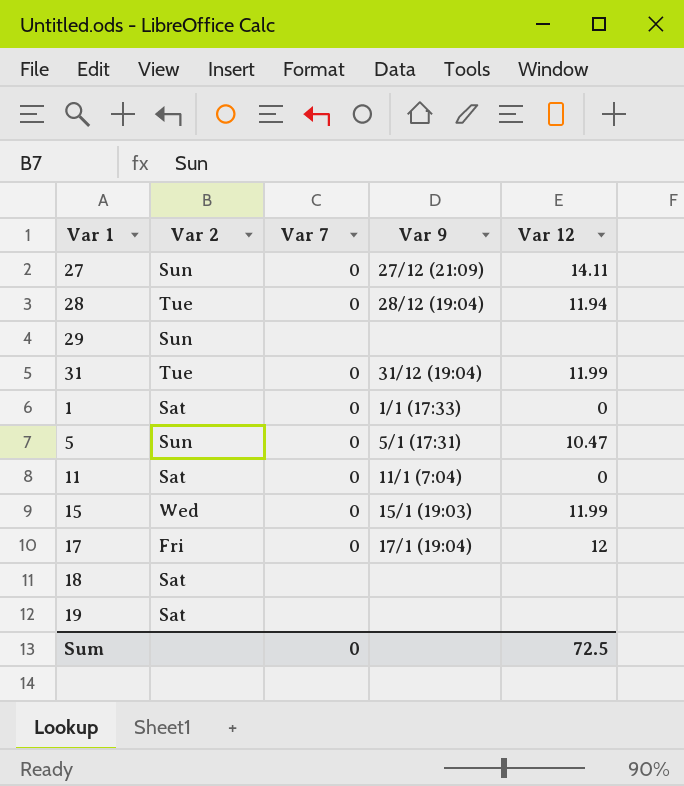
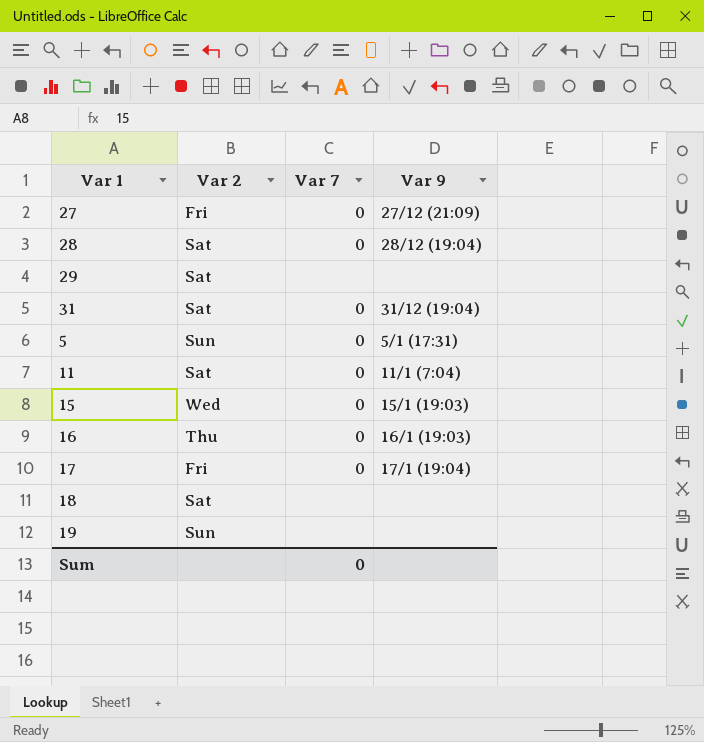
column Var 12 | position: 5 -> none
row 1: Sat | 0 | 1/1 (17:33) | 0 -> none
27 | Var 2: Sun -> Fri
28 | Var 2: Tue -> Sat
29 | Var 2: Sun -> Sat
31 | Var 2: Tue -> Sat
row 16: none -> Thu | 0 | 16/1 (19:03)
19 | Var 2: Sat -> Sun

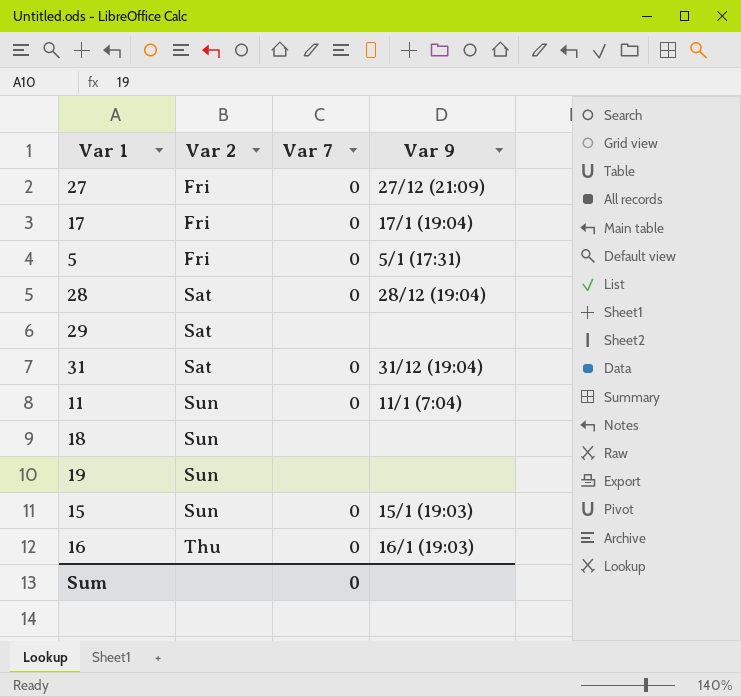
row order: none -> Var 2 ascending
5 | Var 2: Sun -> Fri
11 | Var 2: Sat -> Sun
18 | Var 2: Sat -> Sun
15 | Var 2: Wed -> Sun

